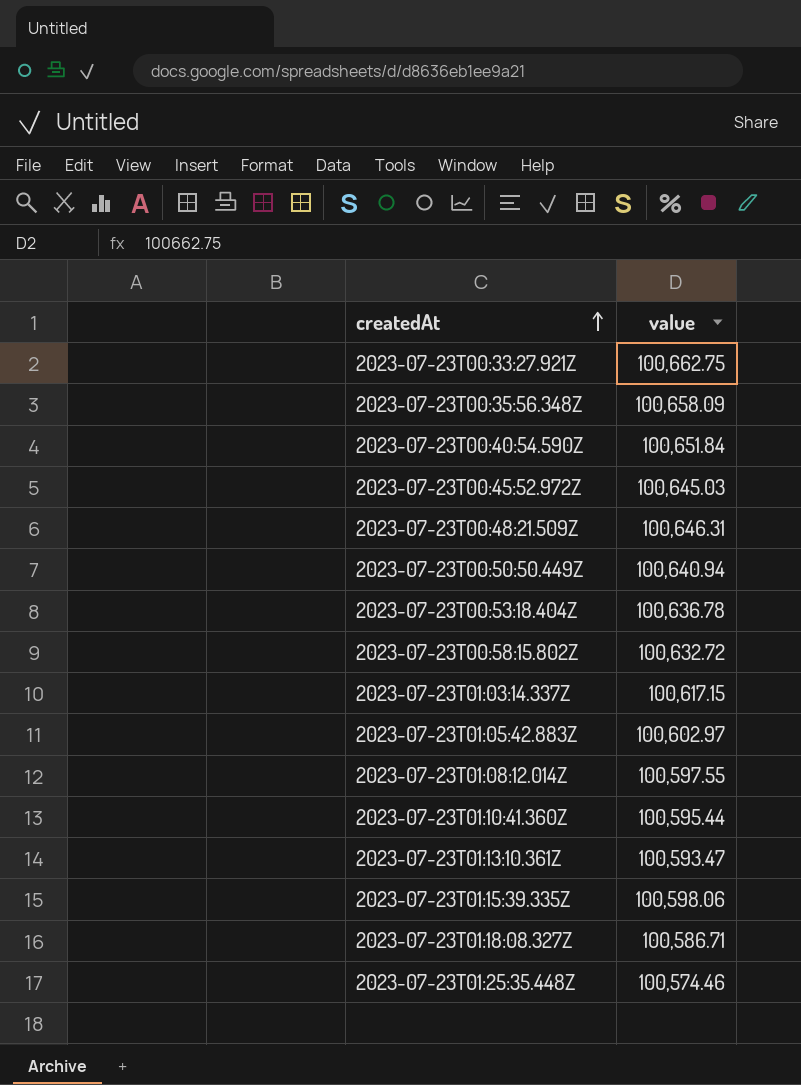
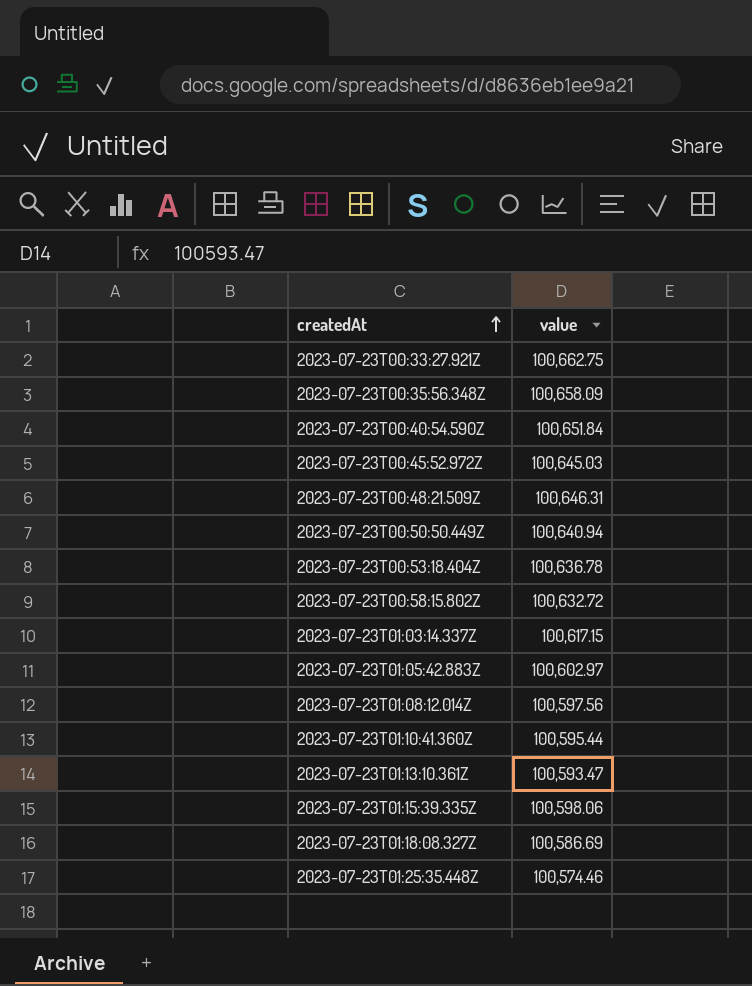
2023-07-23T01:08:12.014Z | value: 100,597.55 -> 100,597.56
2023-07-23T01:18:08.327Z | value: 100,586.71 -> 100,586.69

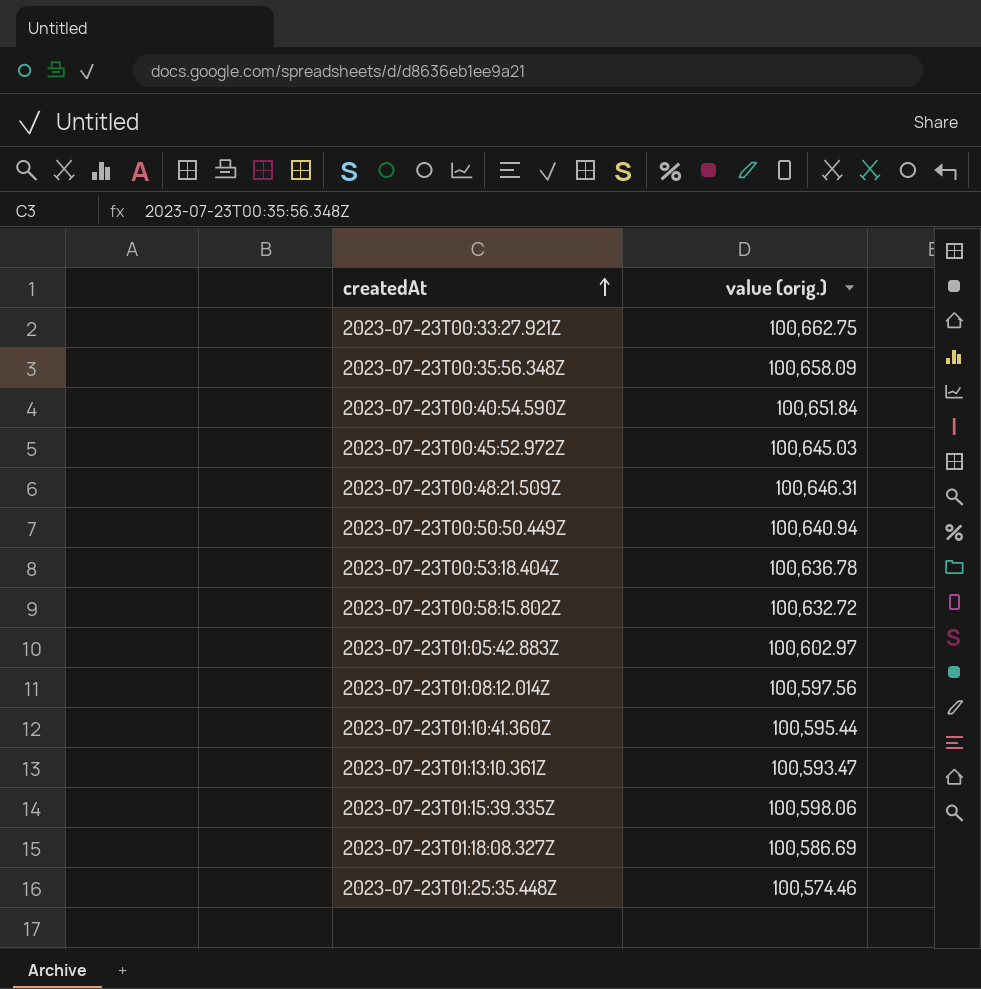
column name: value -> value (orig.)
row 2023-07-23T01:03:14.337Z: 100,617.15 -> none

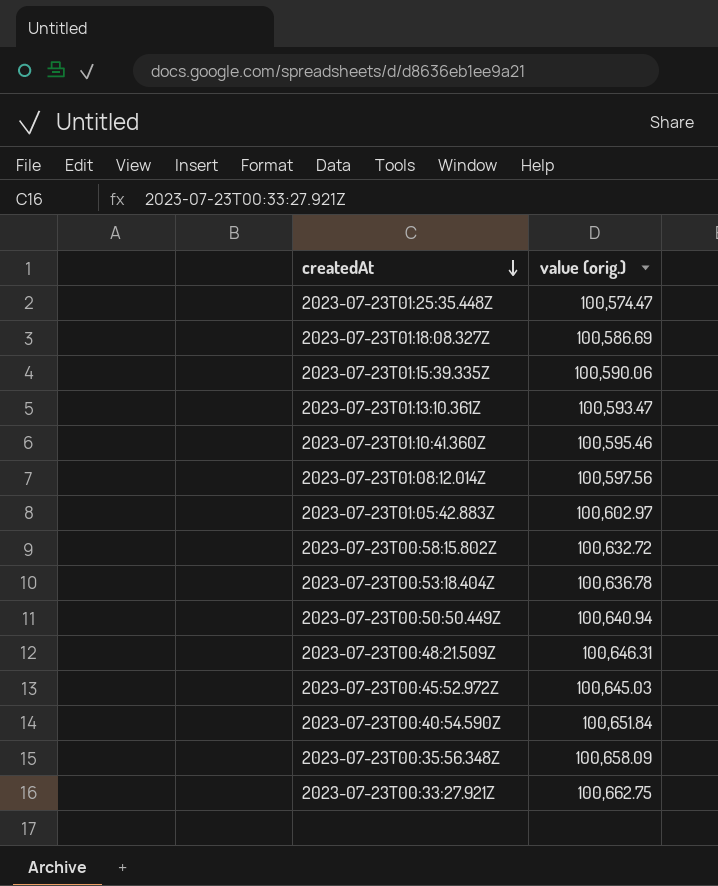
row order: createdAt ascending -> createdAt descending
2023-07-23T01:25:35.448Z | value (orig.): 100,574.46 -> 100,574.47
2023-07-23T01:15:39.335Z | value (orig.): 100,598.06 -> 100,590.06
2023-07-23T01:10:41.360Z | value (orig.): 100,595.44 -> 100,595.46

